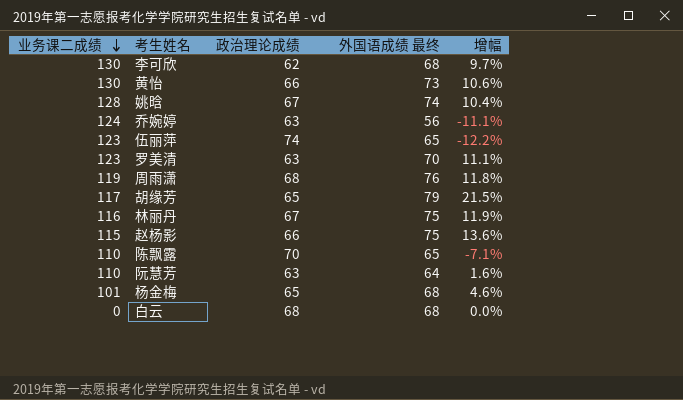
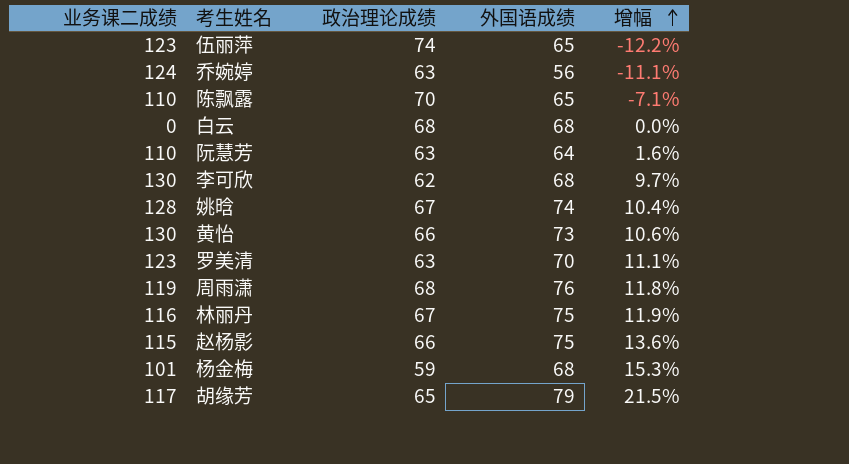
row order: 业务课二成绩 descending -> 增幅 ascending
column name: 外国语成绩 最终 -> 外国语成绩
杨金梅 | 政治理论成绩: 65 -> 59
杨金梅 | 增幅: 4.6% -> 15.3%

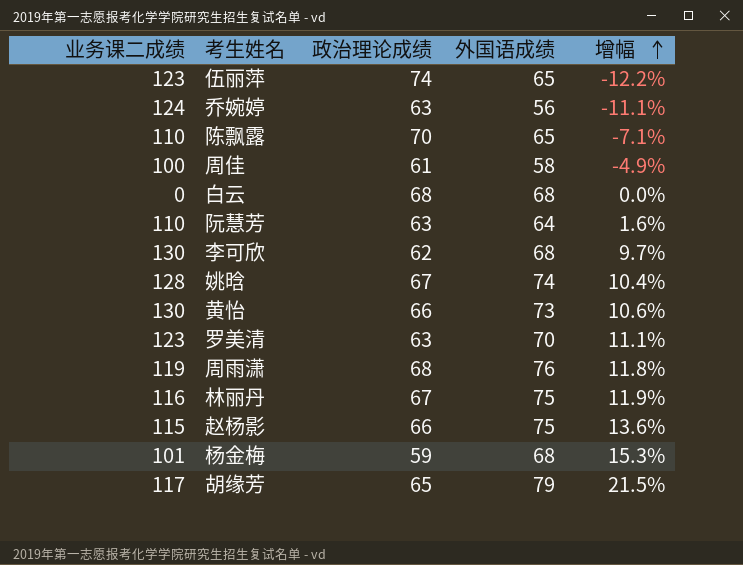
row 周佳: none -> 100 | 61 | 58 | -4.9%

